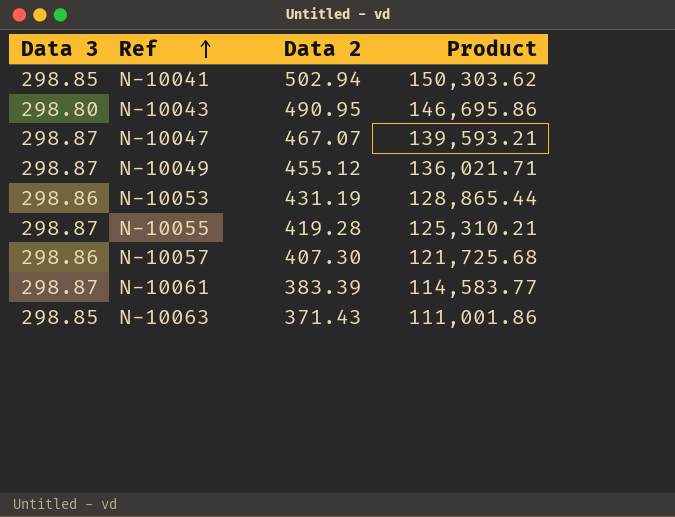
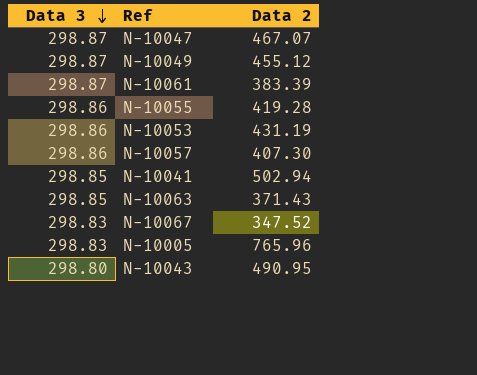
row order: Ref ascending -> Data 3 descending
column Product | formula: [Data 3] * [Data 2] -> none
N-10055 | Data 3: 298.87 -> 298.86
row N-10067: none -> 298.83 | 347.52
row N-10005: none -> 298.83 | 765.96

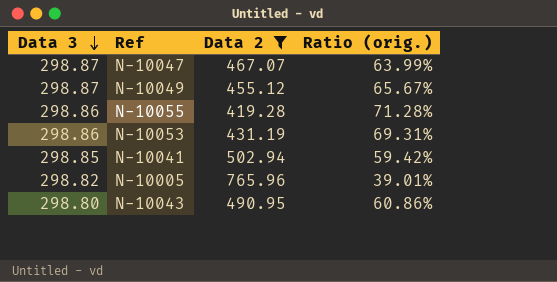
filter: none -> Data 2 >= 419.28
column Ratio (orig.) | formula: none -> [Data 3] / [Data 2]
N-10005 | Data 3: 298.83 -> 298.82

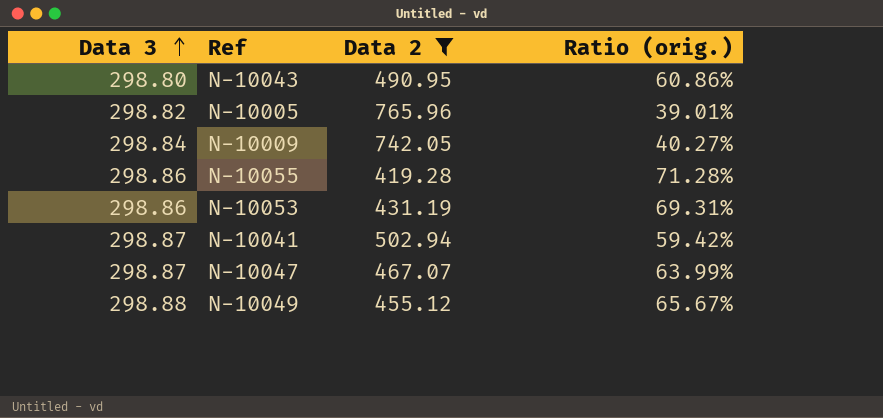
row order: Data 3 descending -> Data 3 ascending
row N-10009: none -> 298.84 | 742.05 | 40.27%
N-10041 | Data 3: 298.85 -> 298.87
N-10049 | Data 3: 298.87 -> 298.88

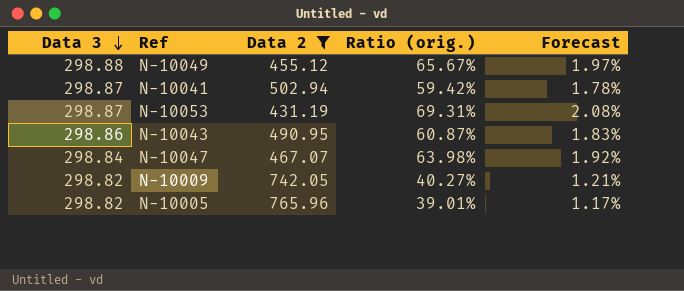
row order: Data 3 ascending -> Data 3 descending
column Forecast | formula: none -> [Ratio (orig.)] * 0.03
row N-10055: 298.86 | 419.28 | 71.28% -> none
N-10053 | Data 3: 298.86 -> 298.87
N-10043 | Data 3: 298.80 -> 298.86
N-10043 | Ratio (orig.): 60.86% -> 60.87%
N-10047 | Data 3: 298.87 -> 298.84
N-10047 | Ratio (orig.): 63.99% -> 63.98%
N-10009 | Data 3: 298.84 -> 298.82

